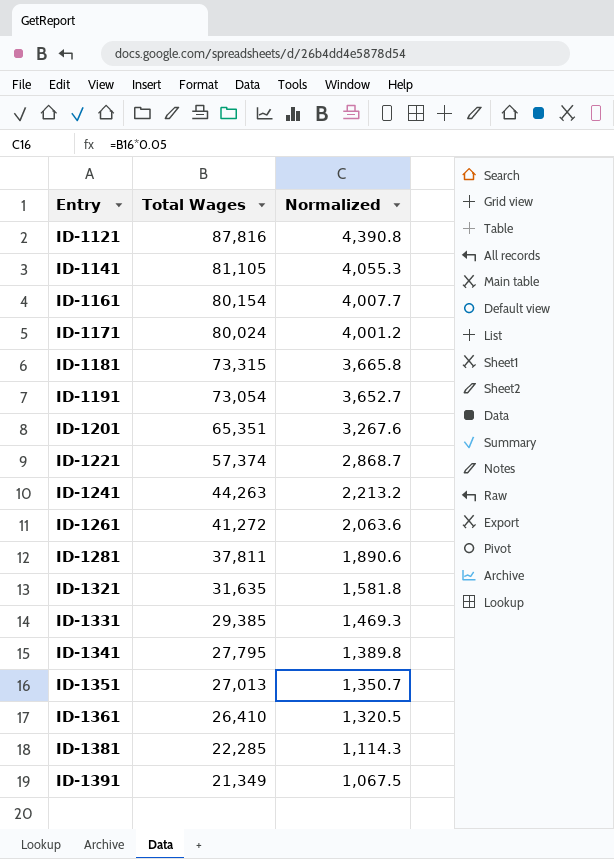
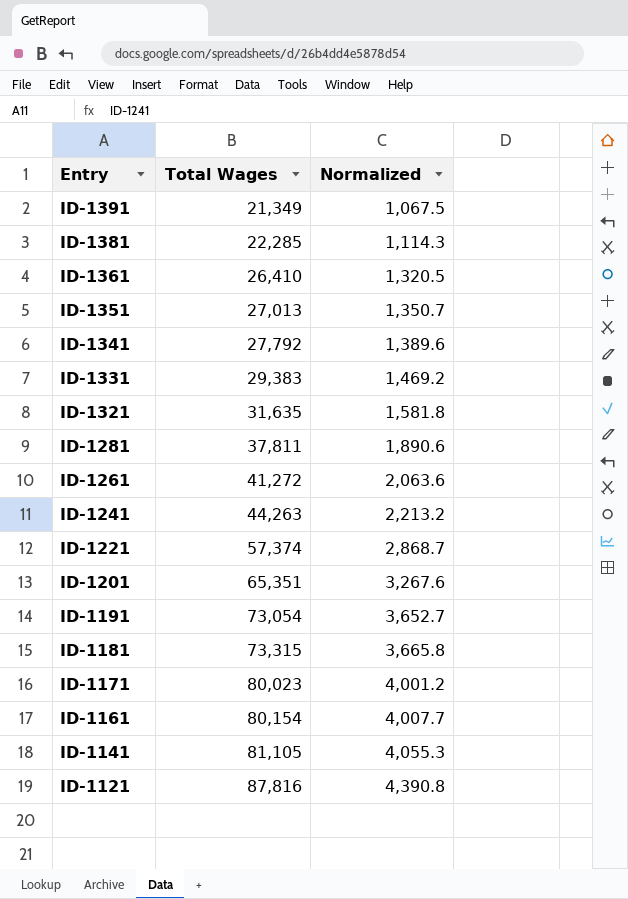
row order: Entry ascending -> Entry descending
ID-1341 | Total Wages: 27,795 -> 27,792
ID-1341 | Normalized: 1,389.8 -> 1,389.6
ID-1331 | Total Wages: 29,385 -> 29,383
ID-1331 | Normalized: 1,469.3 -> 1,469.2
ID-1171 | Total Wages: 80,024 -> 80,023

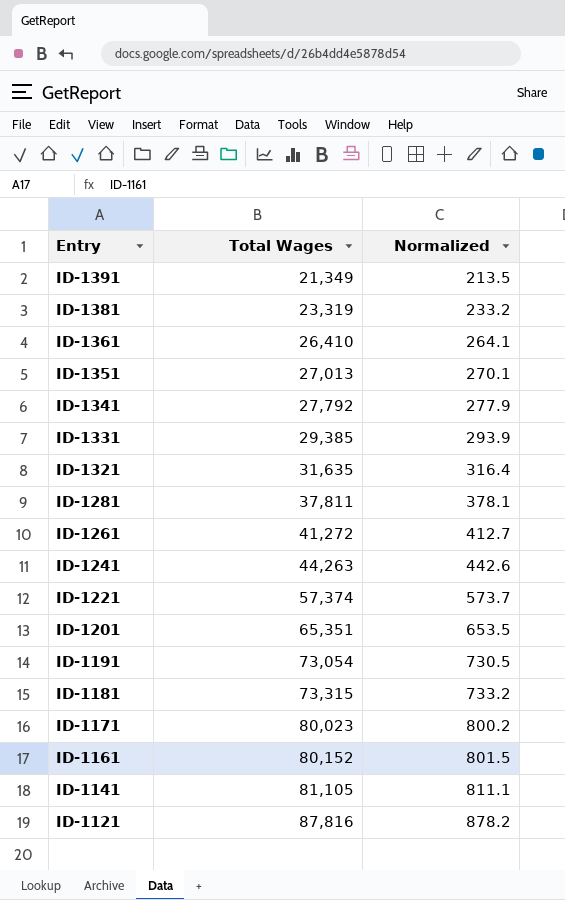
column Normalized | formula: [Total Wages] * 0.05 -> [Total Wages] * 0.01
ID-1381 | Total Wages: 22,285 -> 23,319
ID-1331 | Total Wages: 29,383 -> 29,385
ID-1161 | Total Wages: 80,154 -> 80,152

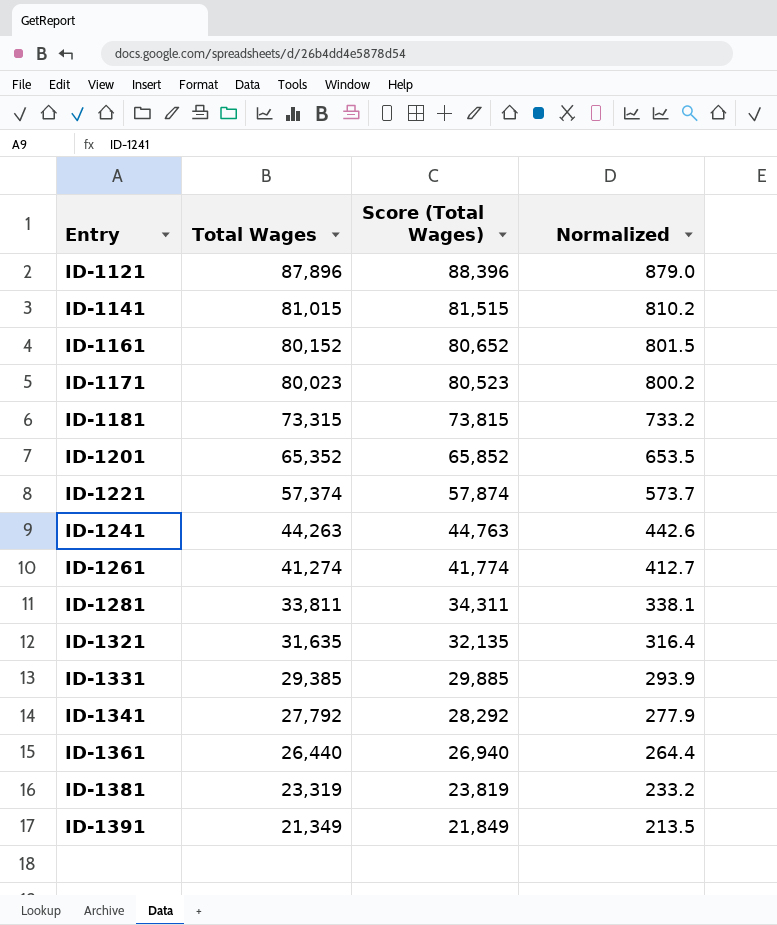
row order: Entry descending -> Entry ascending
column Score (Total Wages) | formula: none -> [Total Wages] + 500
row ID-1351: 27,013 | 270.1 -> none
row ID-1191: 73,054 | 730.5 -> none
ID-1121 | Total Wages: 87,816 -> 87,896
ID-1121 | Normalized: 878.2 -> 879.0
ID-1141 | Total Wages: 81,105 -> 81,015
ID-1141 | Normalized: 811.1 -> 810.2
ID-1201 | Total Wages: 65,351 -> 65,352
ID-1261 | Total Wages: 41,272 -> 41,274
ID-1281 | Total Wages: 37,811 -> 33,811
ID-1281 | Normalized: 378.1 -> 338.1
ID-1361 | Total Wages: 26,410 -> 26,440
ID-1361 | Normalized: 264.1 -> 264.4

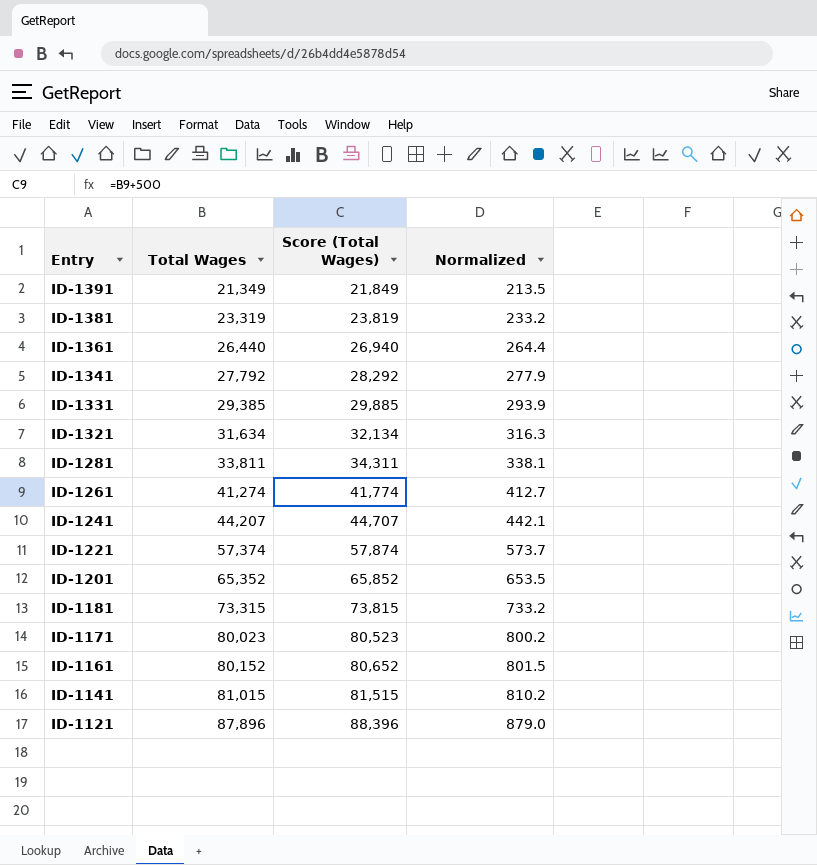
row order: Entry ascending -> Entry descending
ID-1321 | Total Wages: 31,635 -> 31,634
ID-1321 | Score (Total Wages): 32,135 -> 32,134
ID-1321 | Normalized: 316.4 -> 316.3
ID-1241 | Total Wages: 44,263 -> 44,207
ID-1241 | Score (Total Wages): 44,763 -> 44,707
ID-1241 | Normalized: 442.6 -> 442.1

